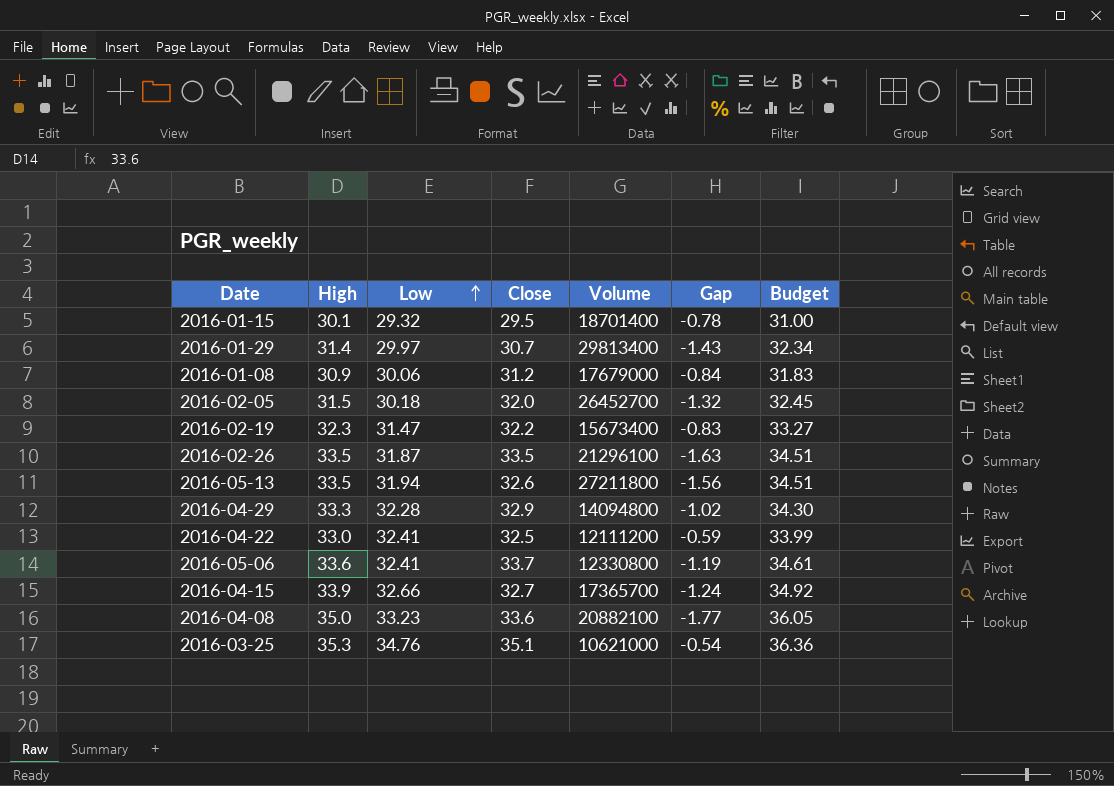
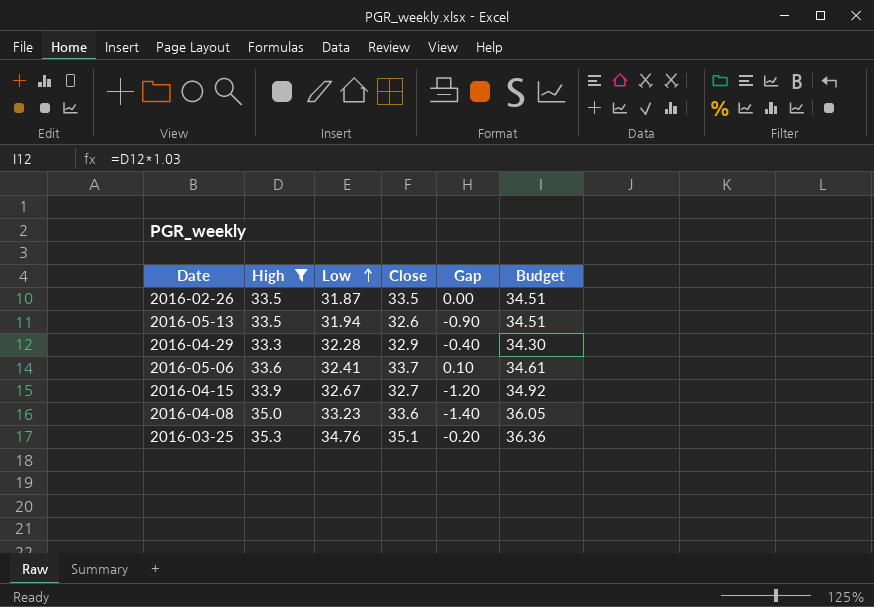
filter: none -> High >= 33.3
column Volume | position: 5 -> none
column Gap | formula: [Low] - [High] -> [Close] - [High]
2016-04-15 | Low: 32.66 -> 32.67

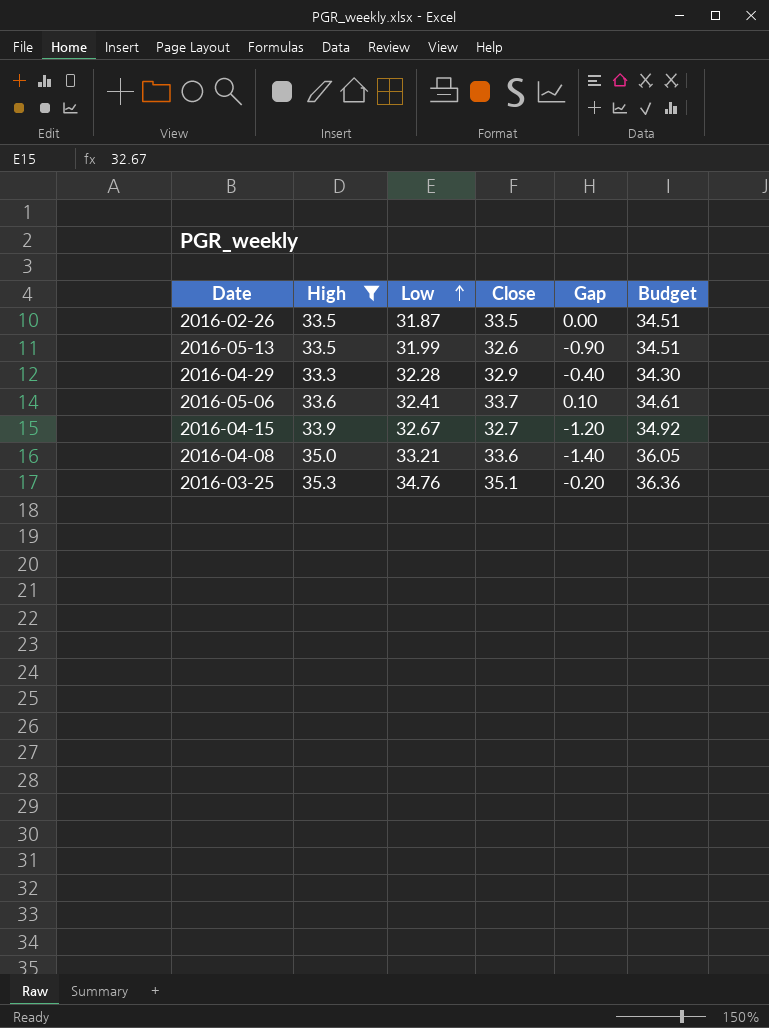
2016-05-13 | Low: 31.94 -> 31.99
2016-04-08 | Low: 33.23 -> 33.21

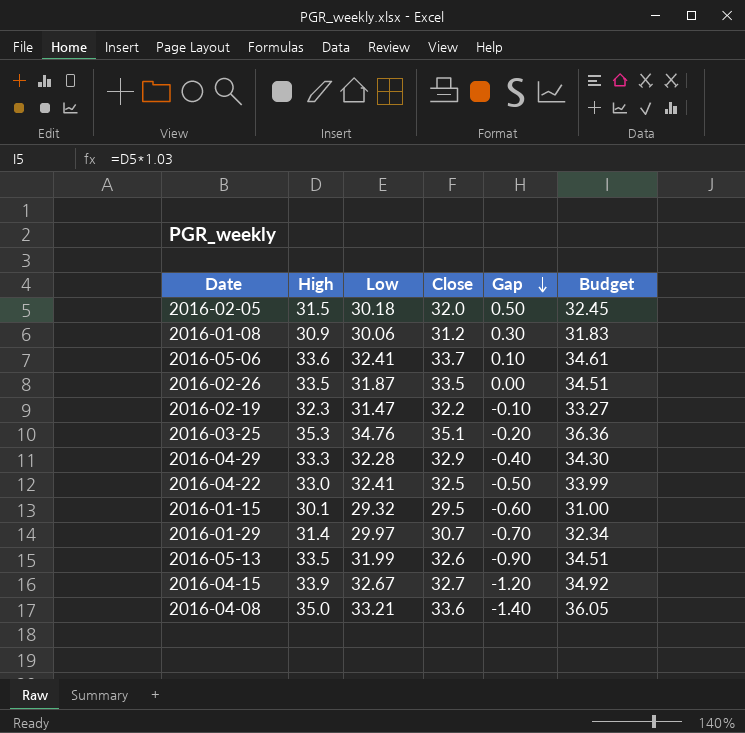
filter: High >= 33.3 -> none
row order: Low ascending -> Gap descending

